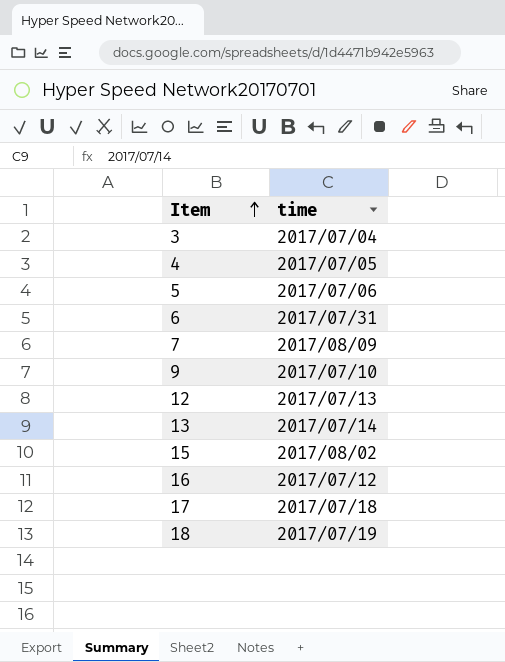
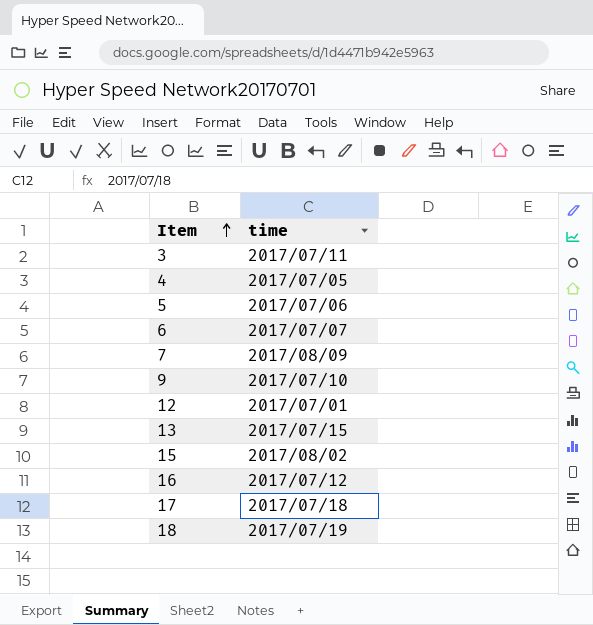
3 | time: 2017/07/04 -> 2017/07/11
6 | time: 2017/07/31 -> 2017/07/07
12 | time: 2017/07/13 -> 2017/07/01
13 | time: 2017/07/14 -> 2017/07/15

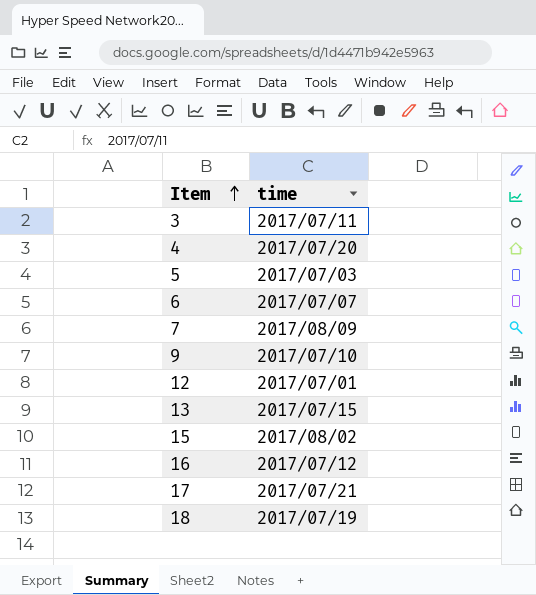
4 | time: 2017/07/05 -> 2017/07/20
5 | time: 2017/07/06 -> 2017/07/03
17 | time: 2017/07/18 -> 2017/07/21

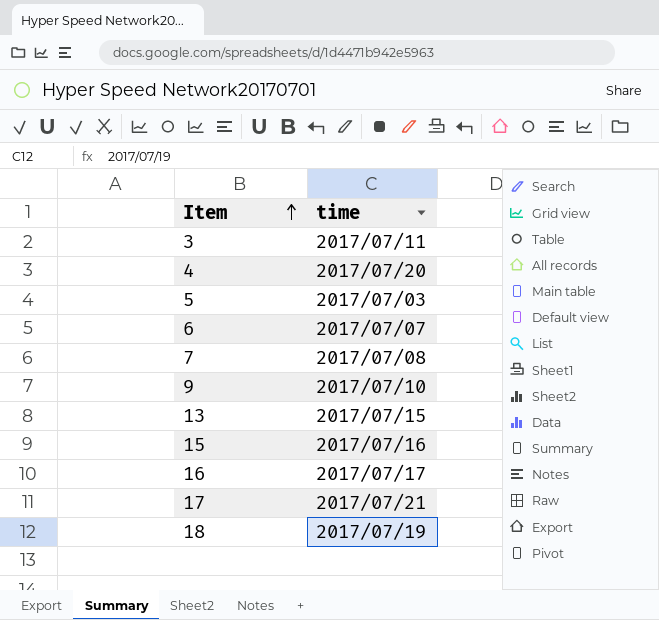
row 12: 2017/07/01 -> none
7 | time: 2017/08/09 -> 2017/07/08
15 | time: 2017/08/02 -> 2017/07/16
16 | time: 2017/07/12 -> 2017/07/17

